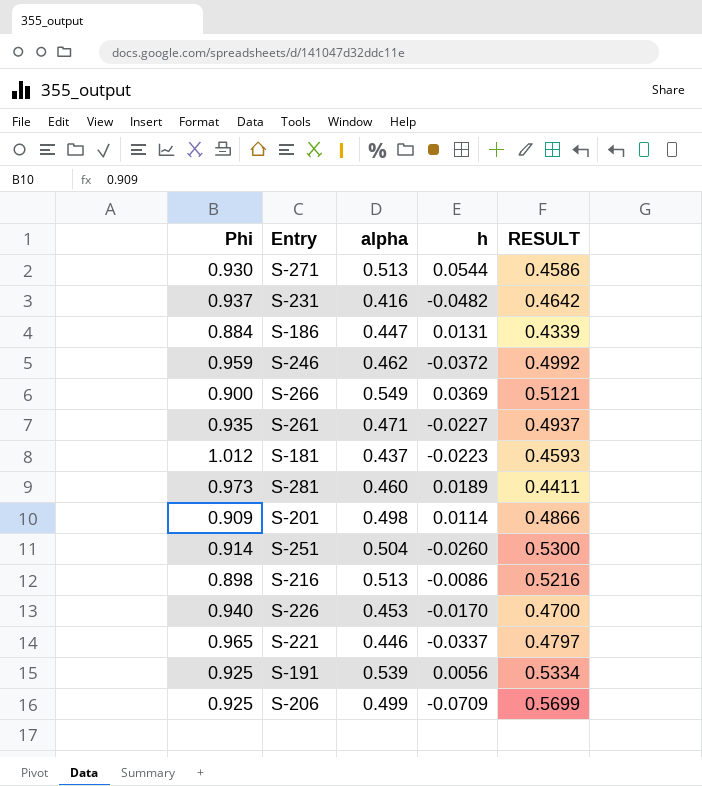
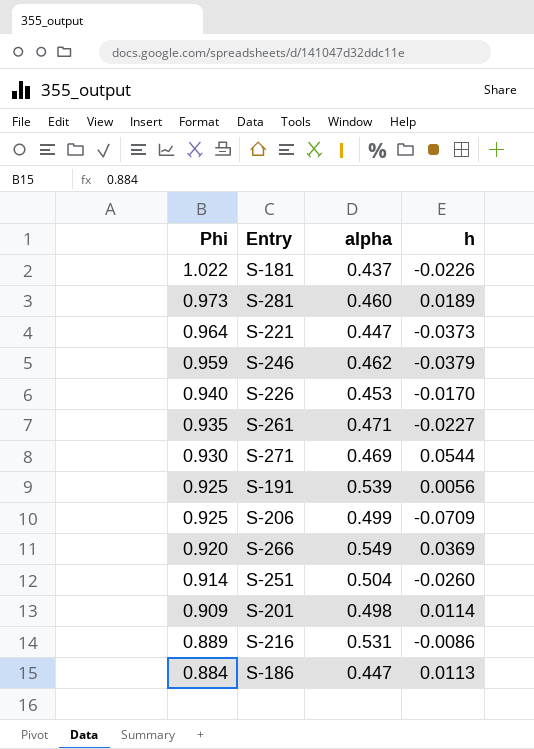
row order: none -> Phi descending
column RESULT | formula: [alpha] - [h] -> none
row S-231: 0.937 | 0.416 | -0.0482 | 0.4642 -> none
S-181 | Phi: 1.012 -> 1.022
S-181 | h: -0.0223 -> -0.0226
S-221 | Phi: 0.965 -> 0.964
S-221 | alpha: 0.446 -> 0.447
S-221 | h: -0.0337 -> -0.0373
S-246 | h: -0.0372 -> -0.0379
S-271 | alpha: 0.513 -> 0.469
S-266 | Phi: 0.900 -> 0.920
S-216 | Phi: 0.898 -> 0.889
S-216 | alpha: 0.513 -> 0.531
S-186 | h: 0.0131 -> 0.0113

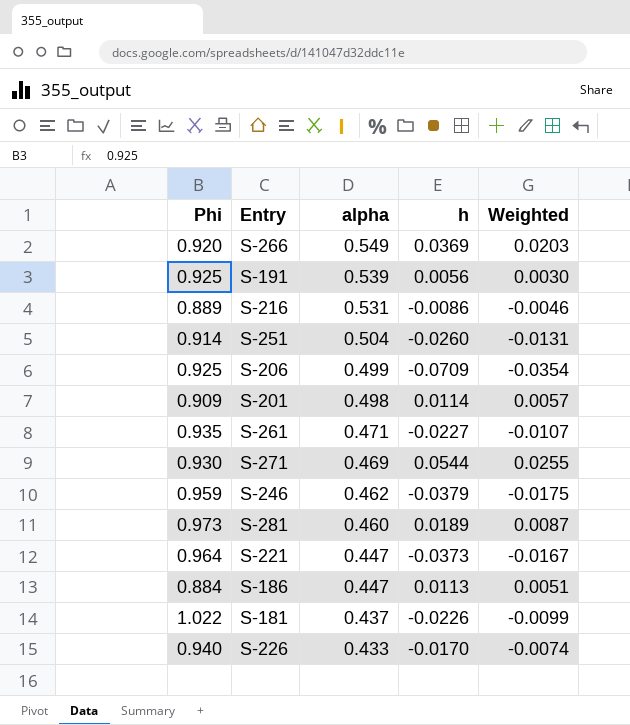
row order: Phi descending -> alpha descending
column Weighted | formula: none -> [alpha] * [h]
S-226 | alpha: 0.453 -> 0.433

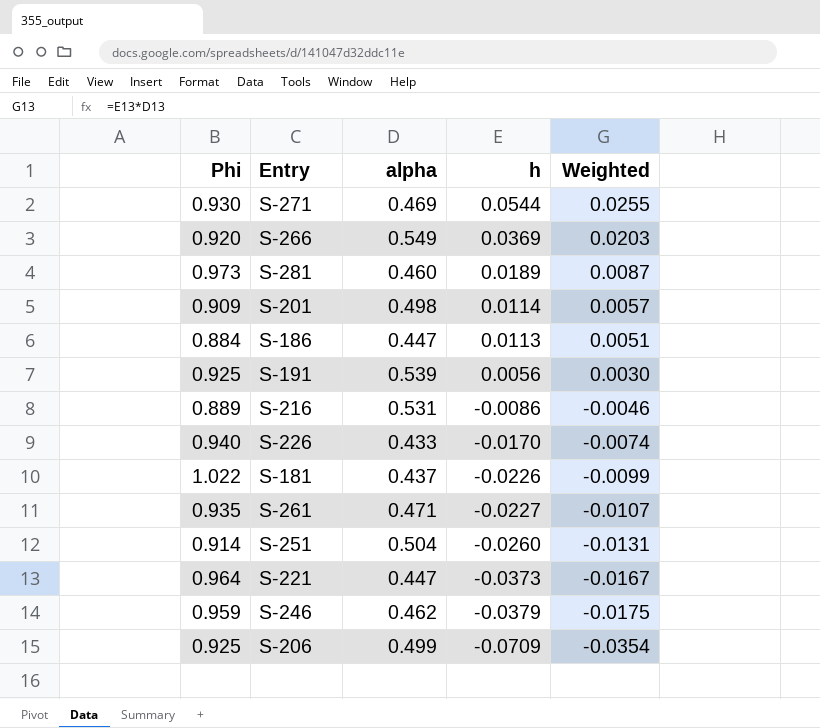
row order: alpha descending -> h descending

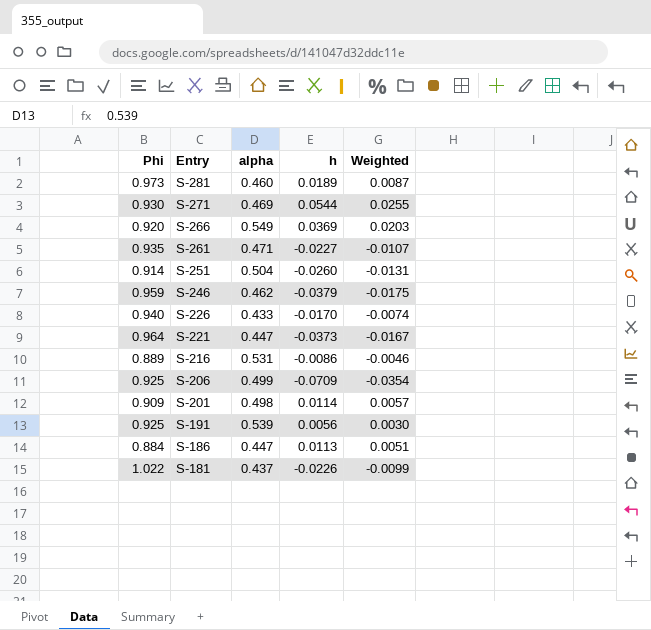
row order: h descending -> Entry descending

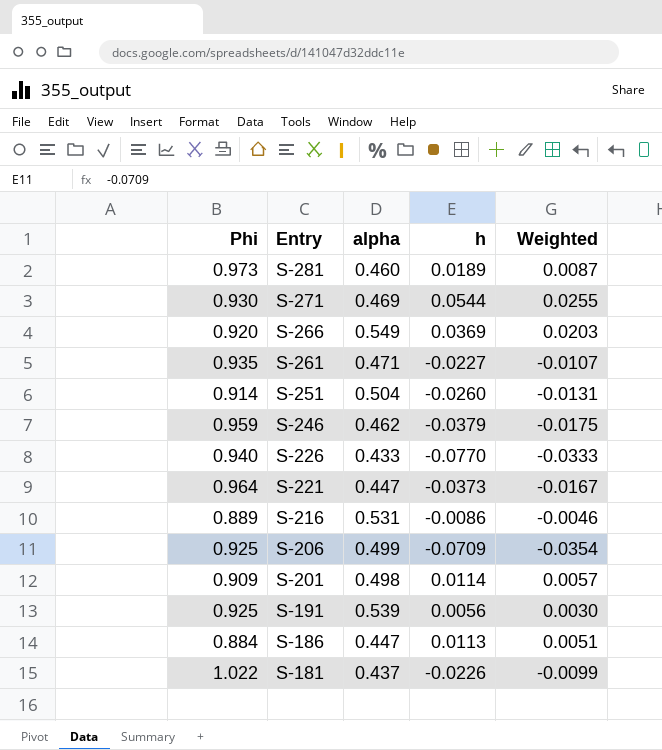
S-226 | h: -0.0170 -> -0.0770
S-226 | Weighted: -0.0074 -> -0.0333

